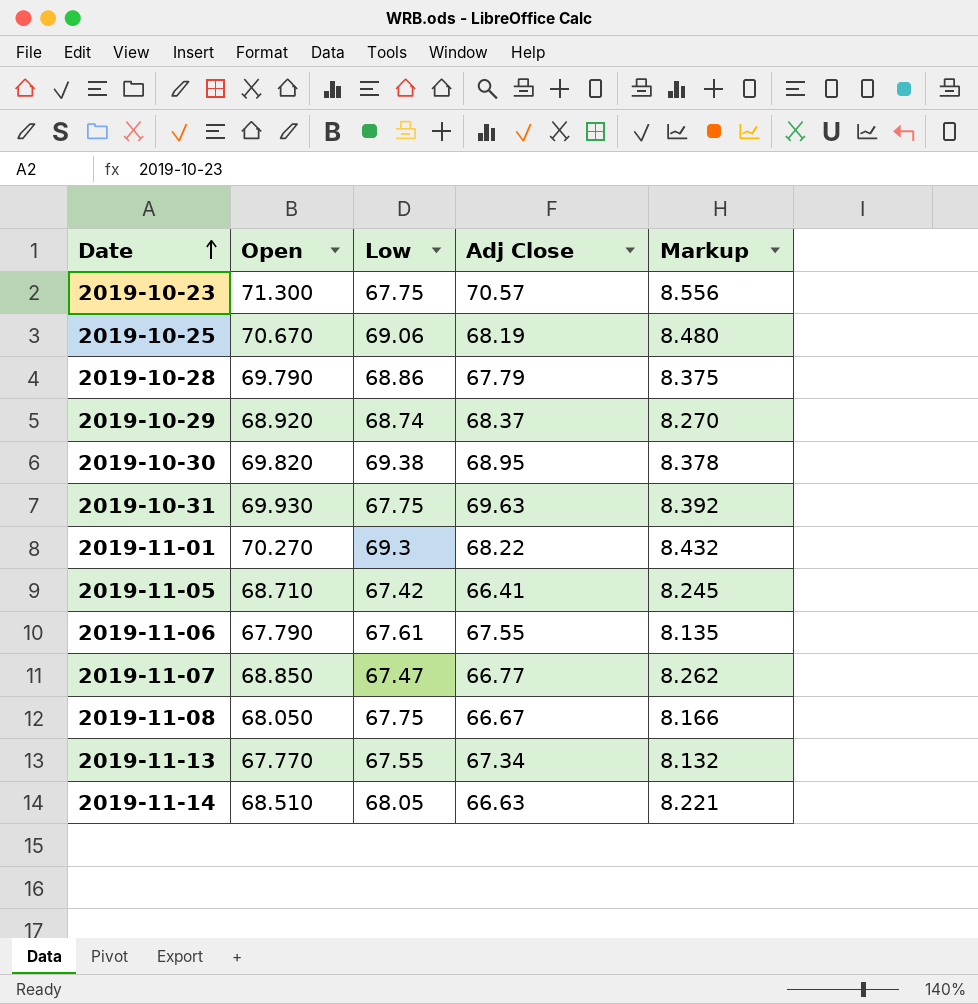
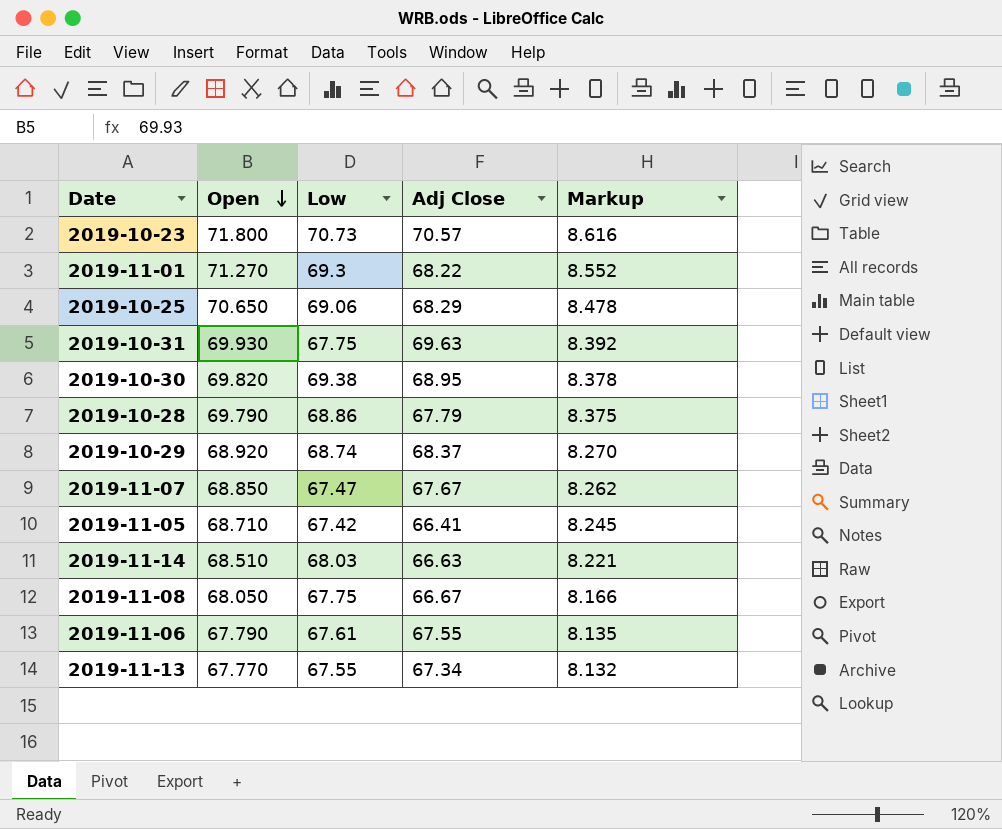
row order: Date ascending -> Open descending
2019-10-23 | Open: 71.300 -> 71.800
2019-10-23 | Low: 67.75 -> 70.73
2019-10-23 | Markup: 8.556 -> 8.616
2019-11-01 | Open: 70.270 -> 71.270
2019-11-01 | Markup: 8.432 -> 8.552
2019-10-25 | Open: 70.670 -> 70.650
2019-10-25 | Adj Close: 68.19 -> 68.29
2019-10-25 | Markup: 8.480 -> 8.478
2019-11-07 | Adj Close: 66.77 -> 67.67
2019-11-14 | Low: 68.05 -> 68.03

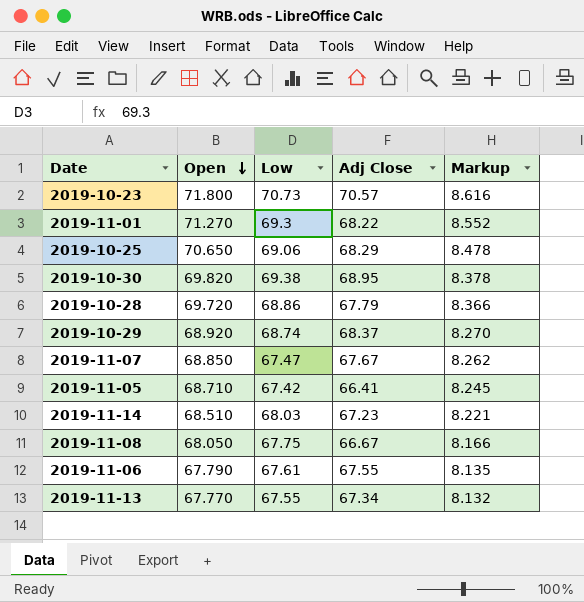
row 2019-10-31: 69.930 | 67.75 | 69.63 | 8.392 -> none
2019-10-28 | Open: 69.790 -> 69.720
2019-10-28 | Markup: 8.375 -> 8.366
2019-11-14 | Adj Close: 66.63 -> 67.23

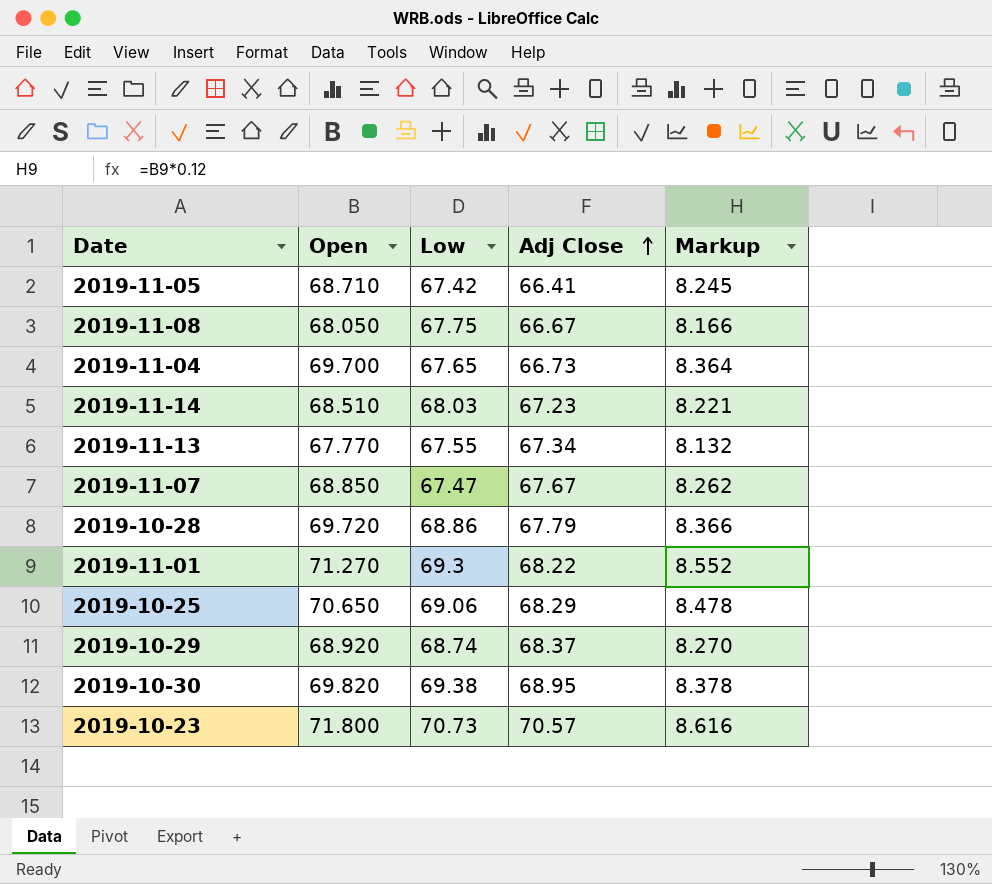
row order: Open descending -> Adj Close ascending
row 2019-11-06: 67.790 | 67.61 | 67.55 | 8.135 -> none
row 2019-11-04: none -> 69.700 | 67.65 | 66.73 | 8.364

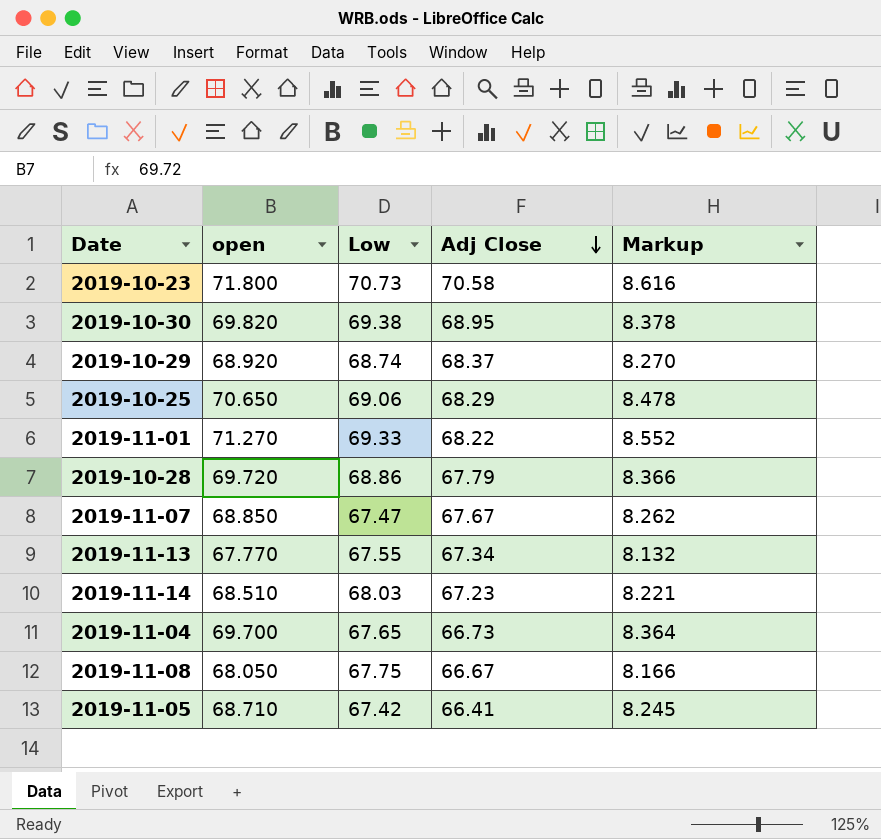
row order: Adj Close ascending -> Adj Close descending
column name: Open -> open
2019-10-23 | Adj Close: 70.57 -> 70.58
2019-11-01 | Low: 69.3 -> 69.33

